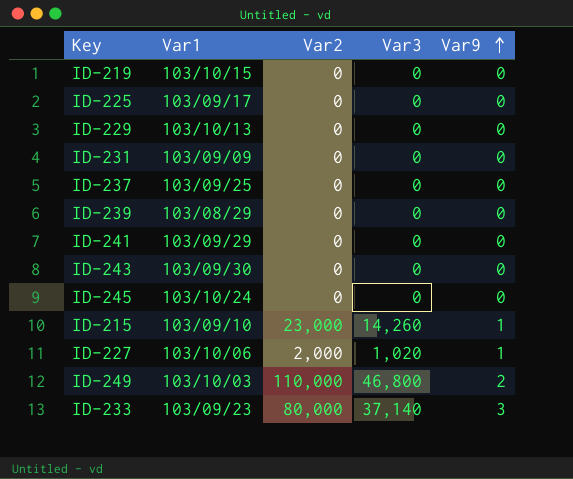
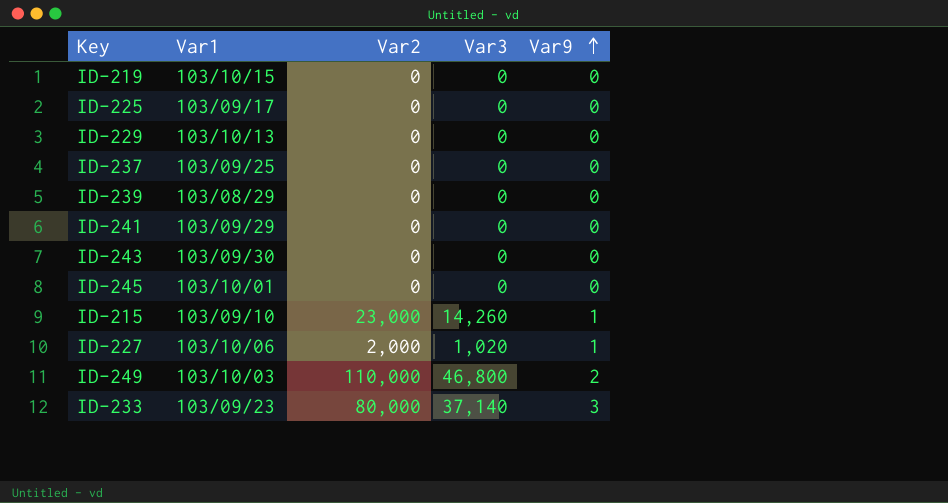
row ID-231: 103/09/09 | 0 | 0 | 0 -> none
ID-245 | Var1: 103/10/24 -> 103/10/01

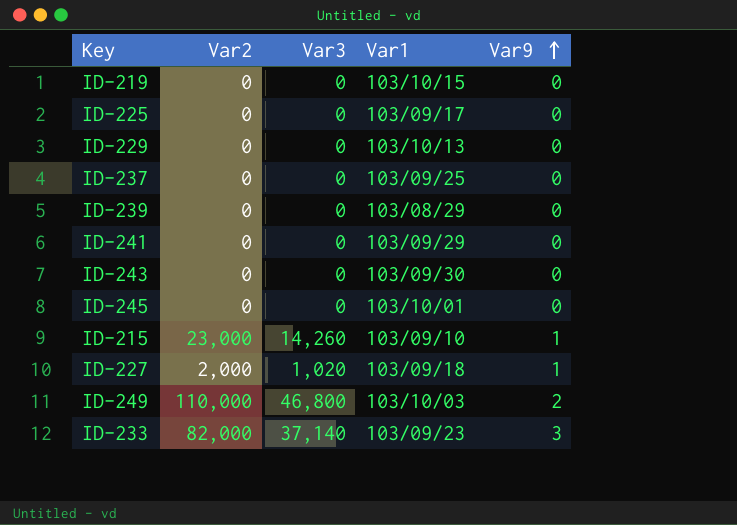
column Var1 | position: 2 -> 4
ID-227 | Var1: 103/10/06 -> 103/09/18
ID-233 | Var2: 80,000 -> 82,000

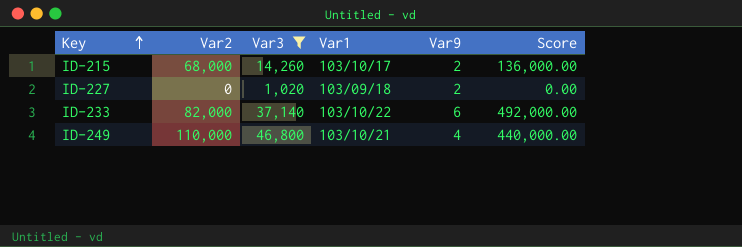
filter: none -> Var3 != 0
row order: Var9 ascending -> Key ascending
column Score | formula: none -> [Var2] * [Var9]
ID-215 | Var2: 23,000 -> 68,000
ID-215 | Var1: 103/09/10 -> 103/10/17
ID-215 | Var9: 1 -> 2
ID-227 | Var2: 2,000 -> 0
ID-227 | Var9: 1 -> 2
ID-233 | Var1: 103/09/23 -> 103/10/22
ID-233 | Var9: 3 -> 6
ID-249 | Var1: 103/10/03 -> 103/10/21
ID-249 | Var9: 2 -> 4

